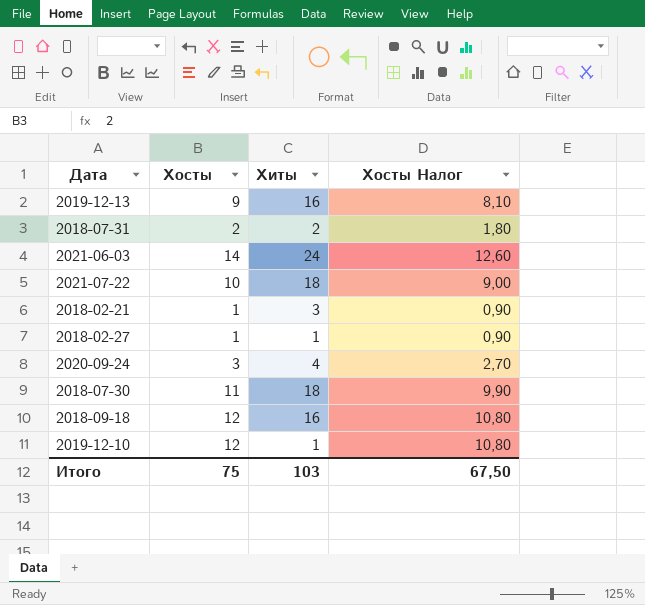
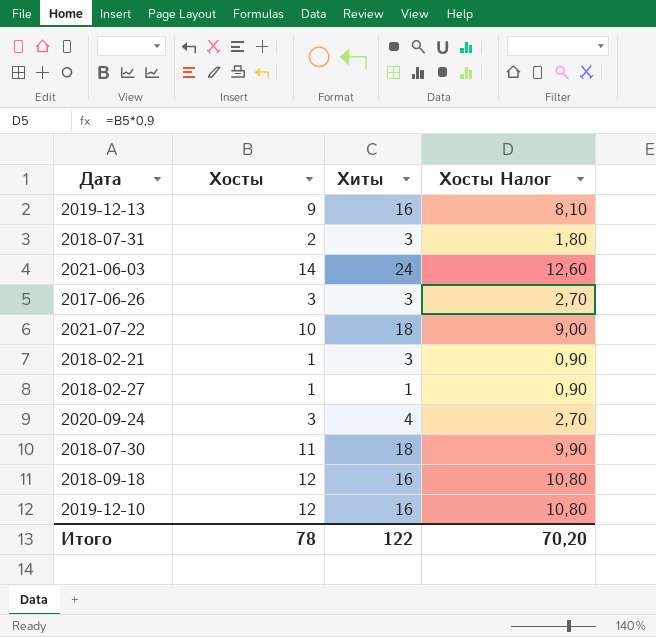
2018-07-31 | Хиты: 2 -> 3
row 2017-06-26: none -> 3 | 3 | 2,70
2019-12-10 | Хиты: 1 -> 16
Итого | Хосты: 75 -> 78
Итого | Хиты: 103 -> 122
Итого | Хосты Налог: 67,50 -> 70,20

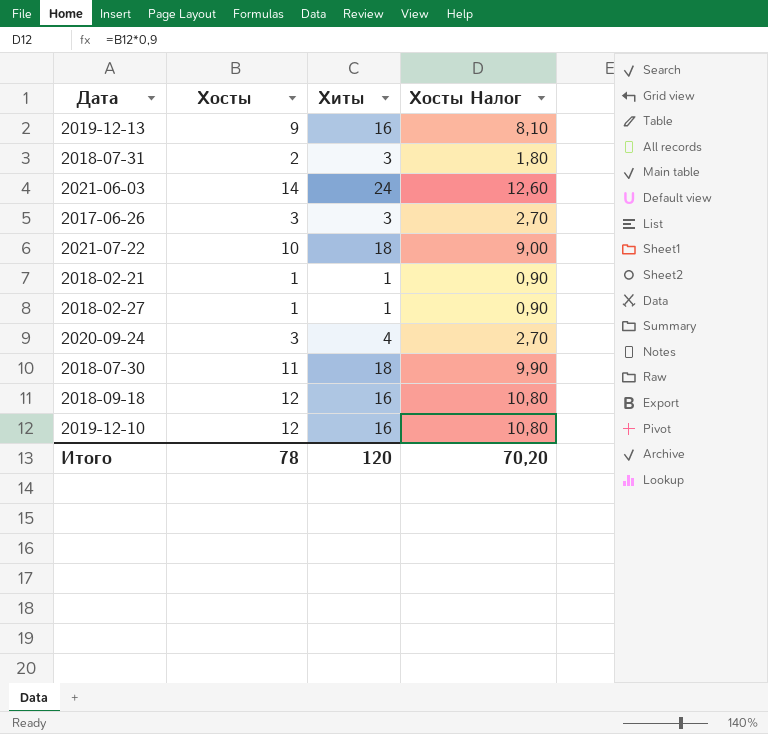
2018-02-21 | Хиты: 3 -> 1
Итого | Хиты: 122 -> 120

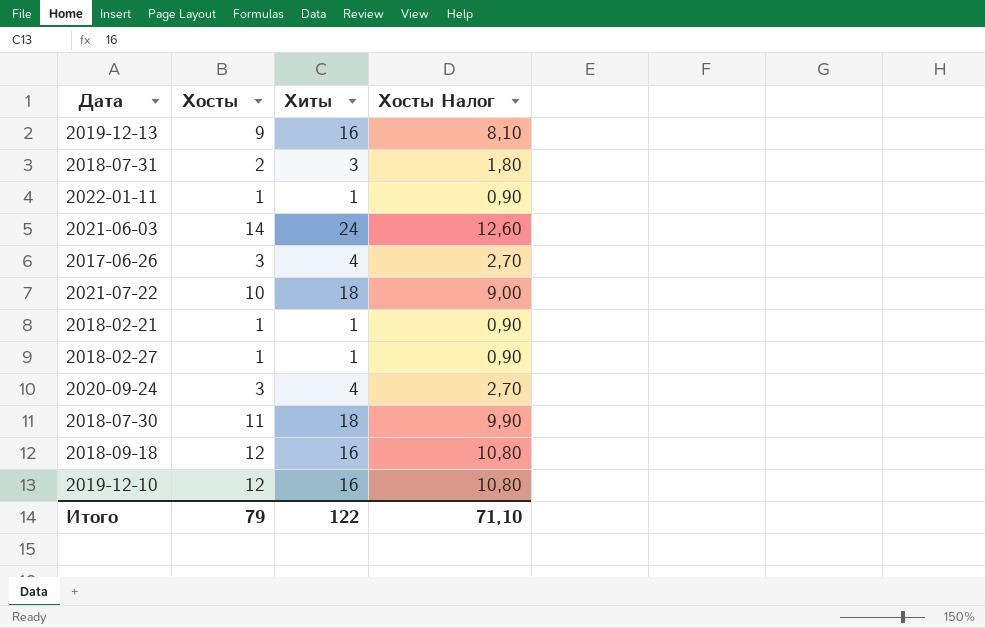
row 2022-01-11: none -> 1 | 1 | 0,90
2017-06-26 | Хиты: 3 -> 4
Итого | Хосты: 78 -> 79
Итого | Хиты: 120 -> 122
Итого | Хосты Налог: 70,20 -> 71,10

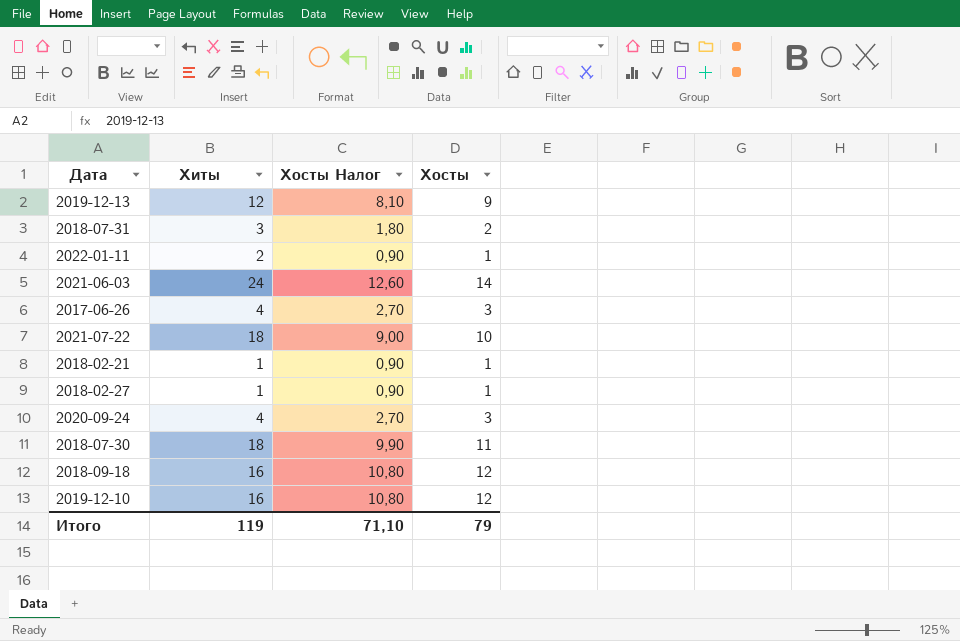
column Хосты | position: 2 -> 4
2019-12-13 | Хиты: 16 -> 12
2022-01-11 | Хиты: 1 -> 2
Итого | Хиты: 122 -> 119

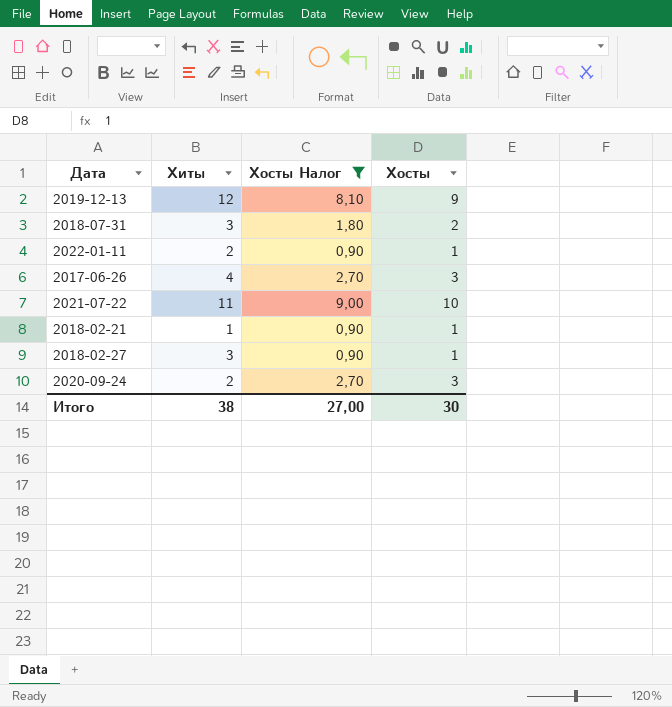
filter: none -> Хосты Налог <= 9,00
2021-07-22 | Хиты: 18 -> 11
2018-02-27 | Хиты: 1 -> 3
2020-09-24 | Хиты: 4 -> 2
Итого | Хиты: 119 -> 38
Итого | Хосты Налог: 71,10 -> 27,00
Итого | Хосты: 79 -> 30

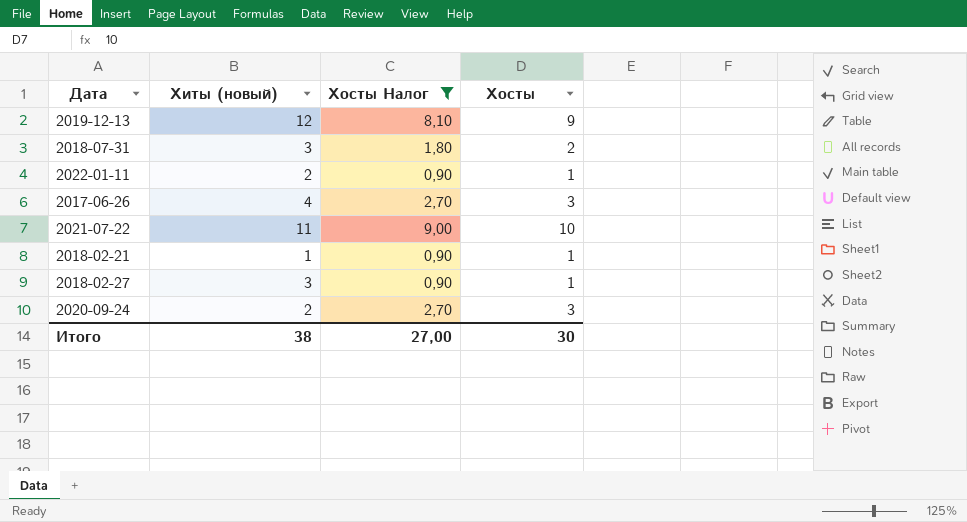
column name: Хиты -> Хиты (новый)

